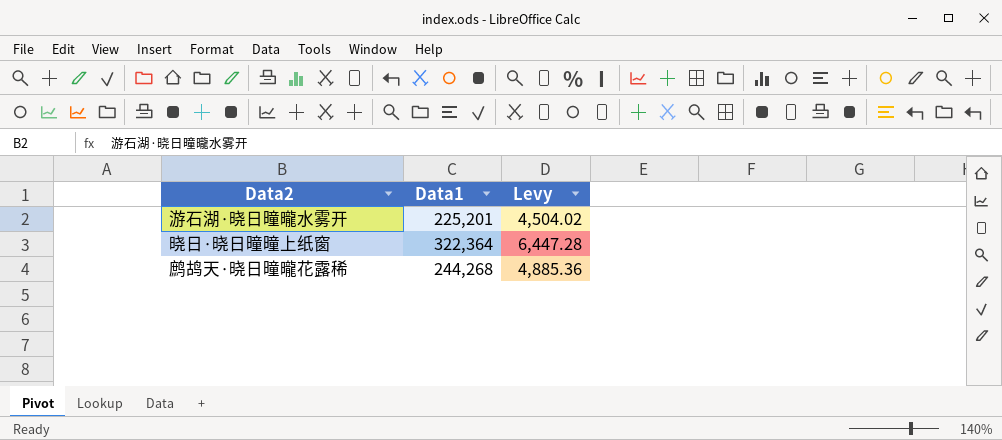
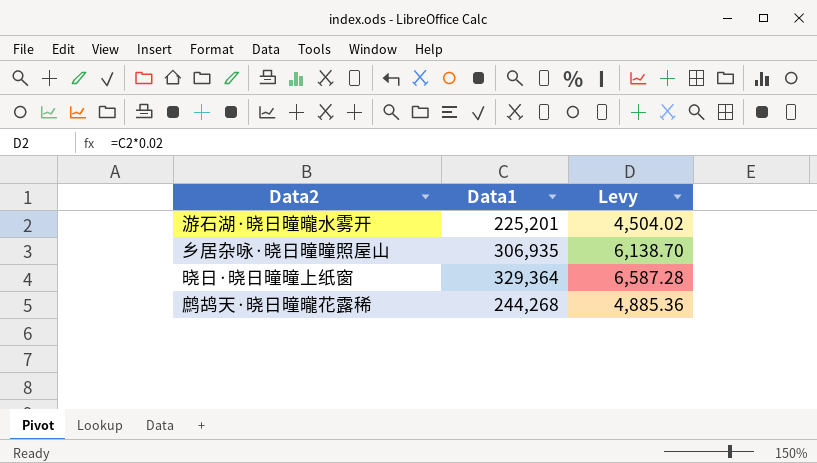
row 乡居杂咏·晓日曈曈照屋山: none -> 306,935 | 6,138.70
晓日·晓日曈曈上纸窗 | Data1: 322,364 -> 329,364
晓日·晓日曈曈上纸窗 | Levy: 6,447.28 -> 6,587.28

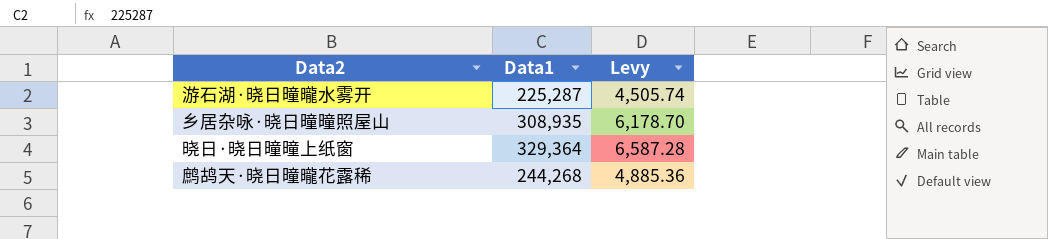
游石湖·晓日曈曨水雾开 | Data1: 225,201 -> 225,287
游石湖·晓日曈曨水雾开 | Levy: 4,504.02 -> 4,505.74
乡居杂咏·晓日曈曈照屋山 | Data1: 306,935 -> 308,935
乡居杂咏·晓日曈曈照屋山 | Levy: 6,138.70 -> 6,178.70

